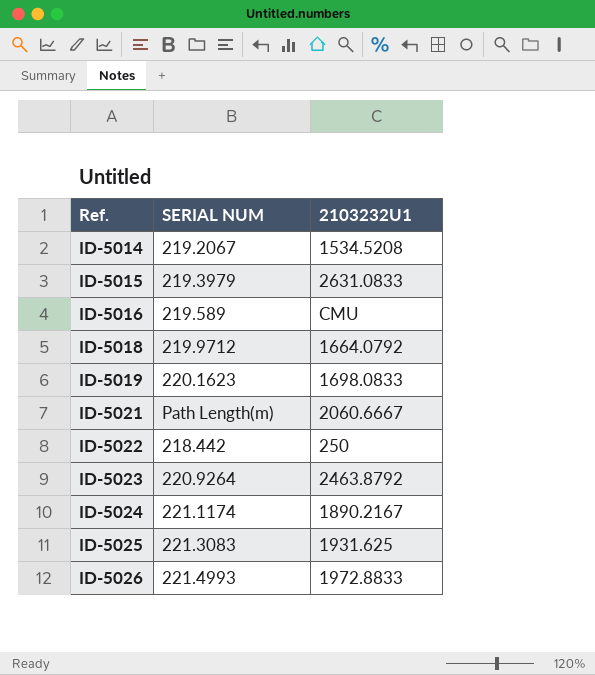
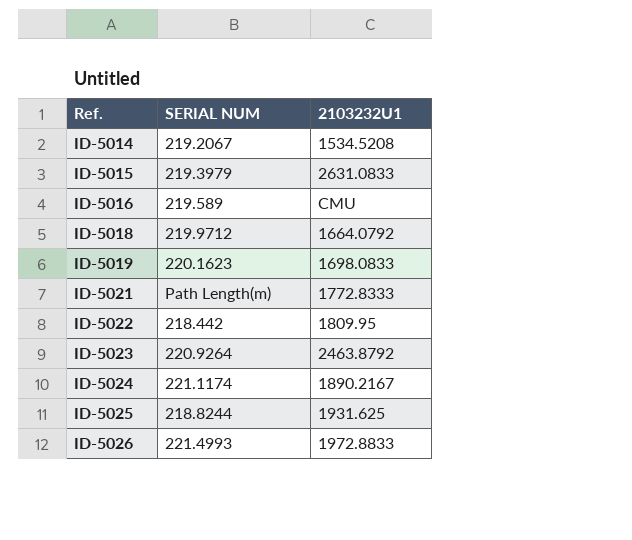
ID-5021 | 2103232U1: 2060.6667 -> 1772.8333
ID-5022 | 2103232U1: 250 -> 1809.95
ID-5025 | SERIAL NUM: 221.3083 -> 218.8244

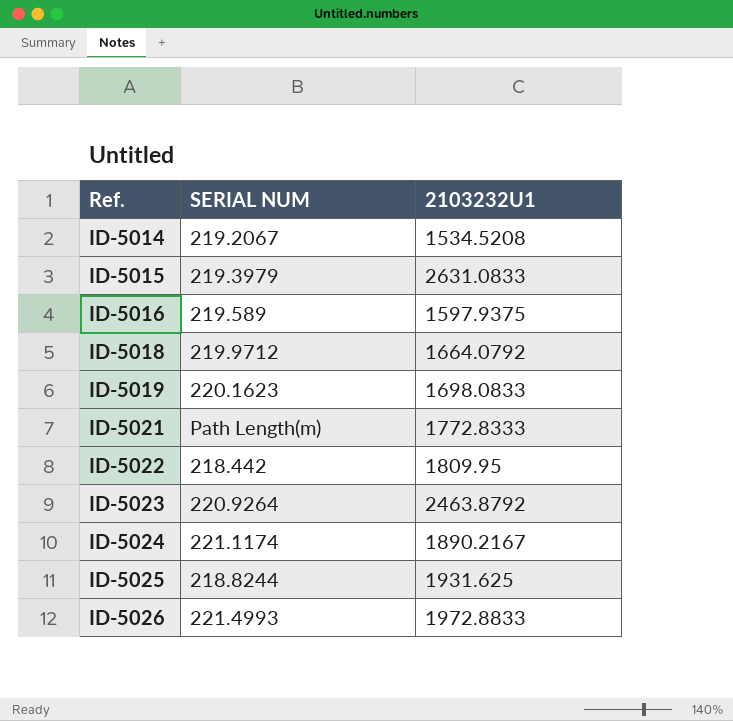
ID-5016 | 2103232U1: CMU -> 1597.9375

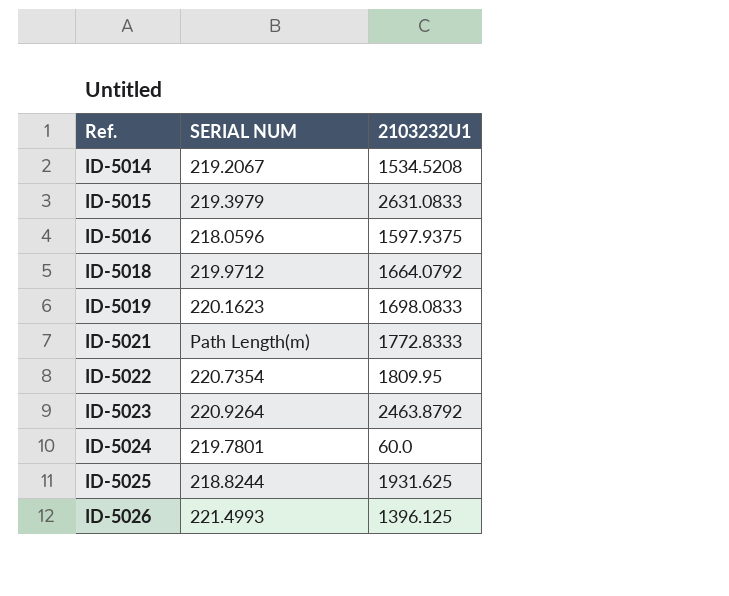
ID-5016 | SERIAL NUM: 219.589 -> 218.0596
ID-5022 | SERIAL NUM: 218.442 -> 220.7354
ID-5024 | SERIAL NUM: 221.1174 -> 219.7801
ID-5024 | 2103232U1: 1890.2167 -> 60.0
ID-5026 | 2103232U1: 1972.8833 -> 1396.125

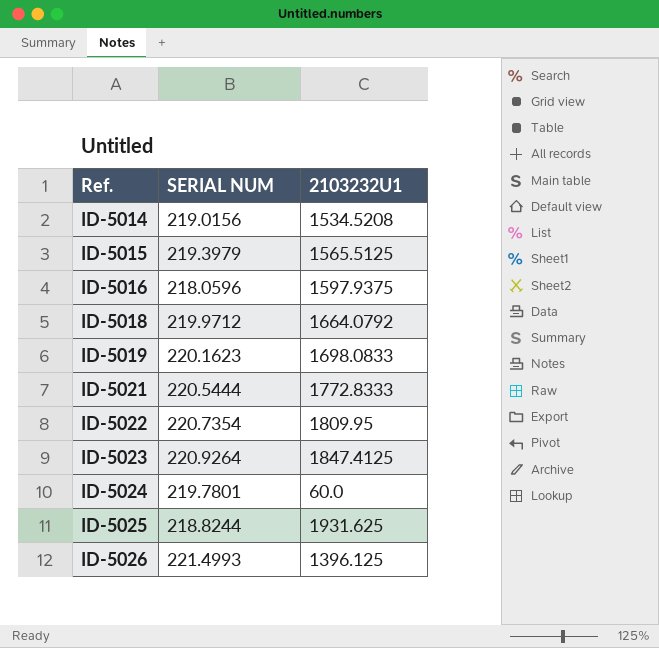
ID-5014 | SERIAL NUM: 219.2067 -> 219.0156
ID-5015 | 2103232U1: 2631.0833 -> 1565.5125
ID-5021 | SERIAL NUM: Path Length(m) -> 220.5444
ID-5023 | 2103232U1: 2463.8792 -> 1847.4125

